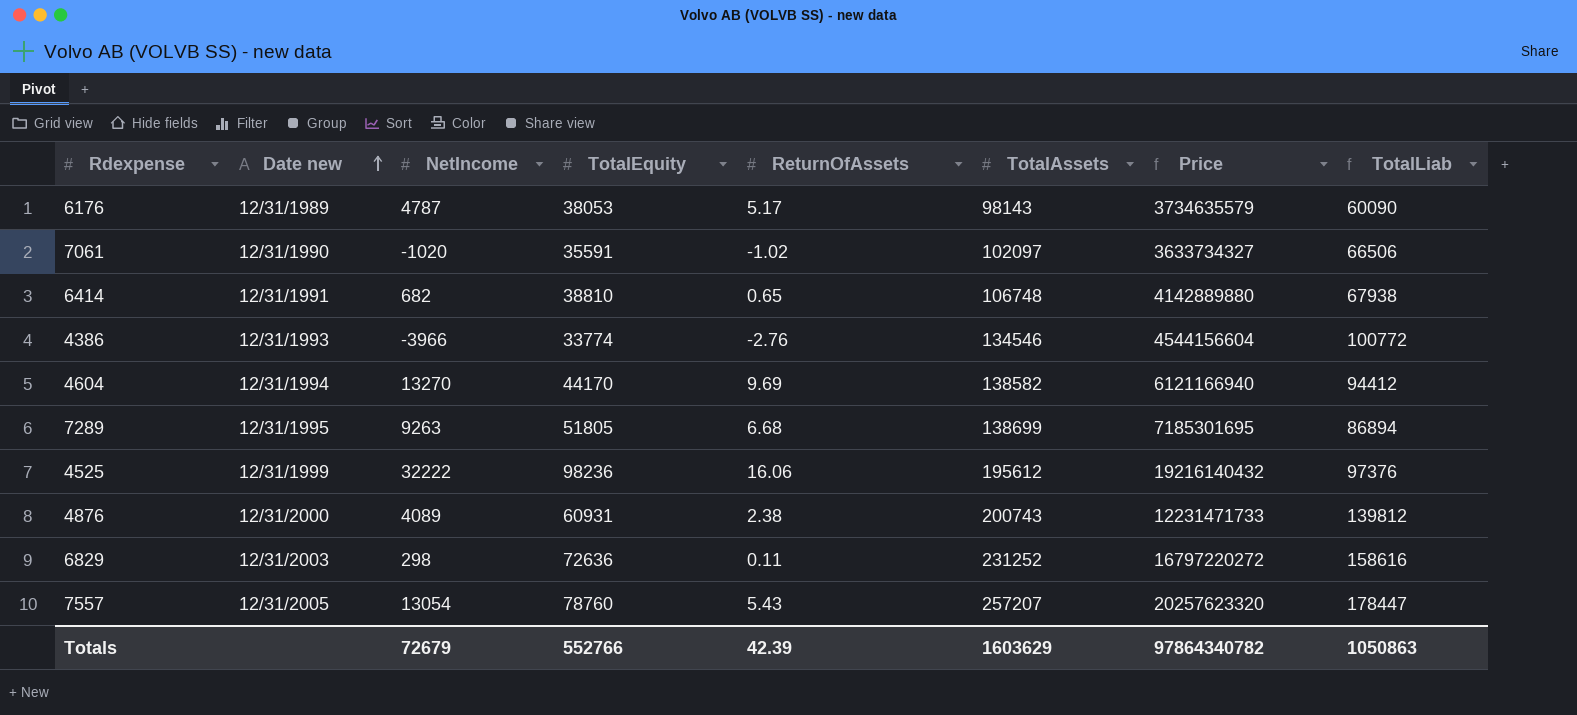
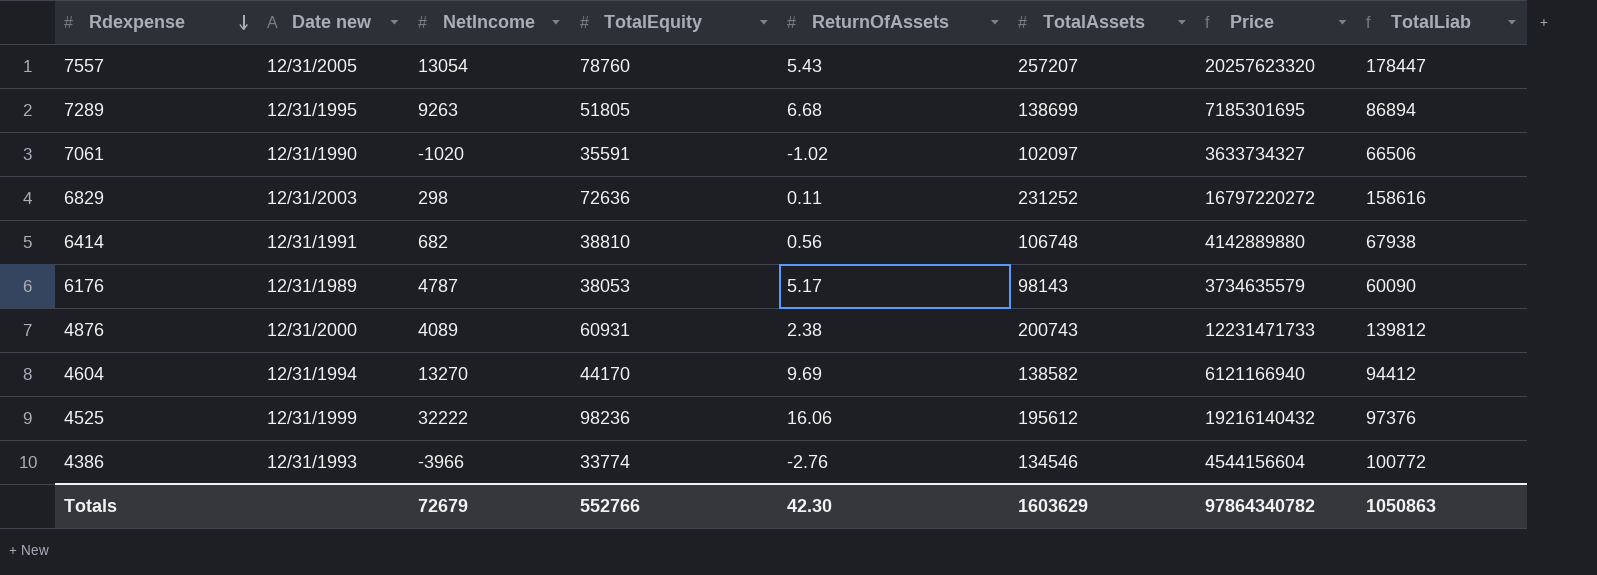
row order: Date new ascending -> Rdexpense descending
6414 | ReturnOfAssets: 0.65 -> 0.56
Totals | ReturnOfAssets: 42.39 -> 42.30

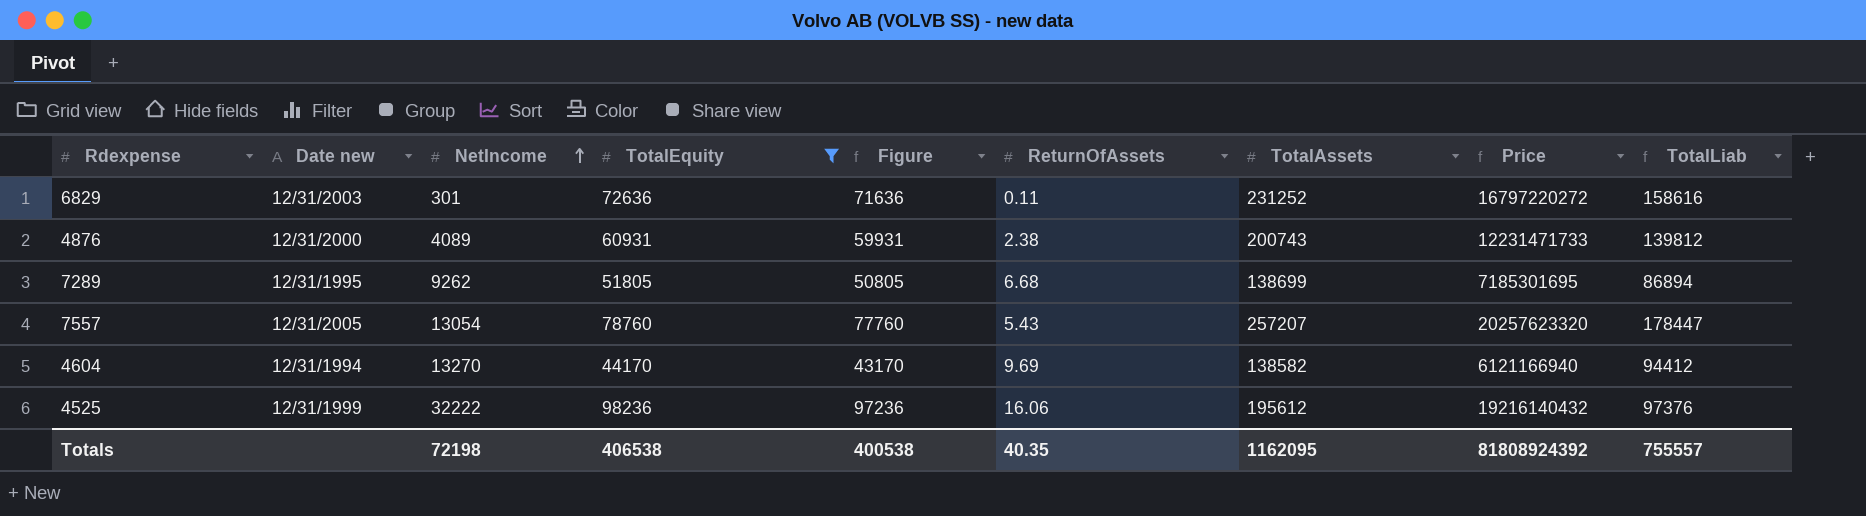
filter: none -> TotalEquity >= 44170
row order: Rdexpense descending -> NetIncome ascending
column Figure | formula: none -> [TotalEquity] - 1000
6829 | NetIncome: 298 -> 301
7289 | NetIncome: 9263 -> 9262
Totals | NetIncome: 72679 -> 72198
Totals | TotalEquity: 552766 -> 406538
Totals | ReturnOfAssets: 42.30 -> 40.35
Totals | TotalAssets: 1603629 -> 1162095
Totals | Price: 97864340782 -> 81808924392
Totals | TotalLiab: 1050863 -> 755557

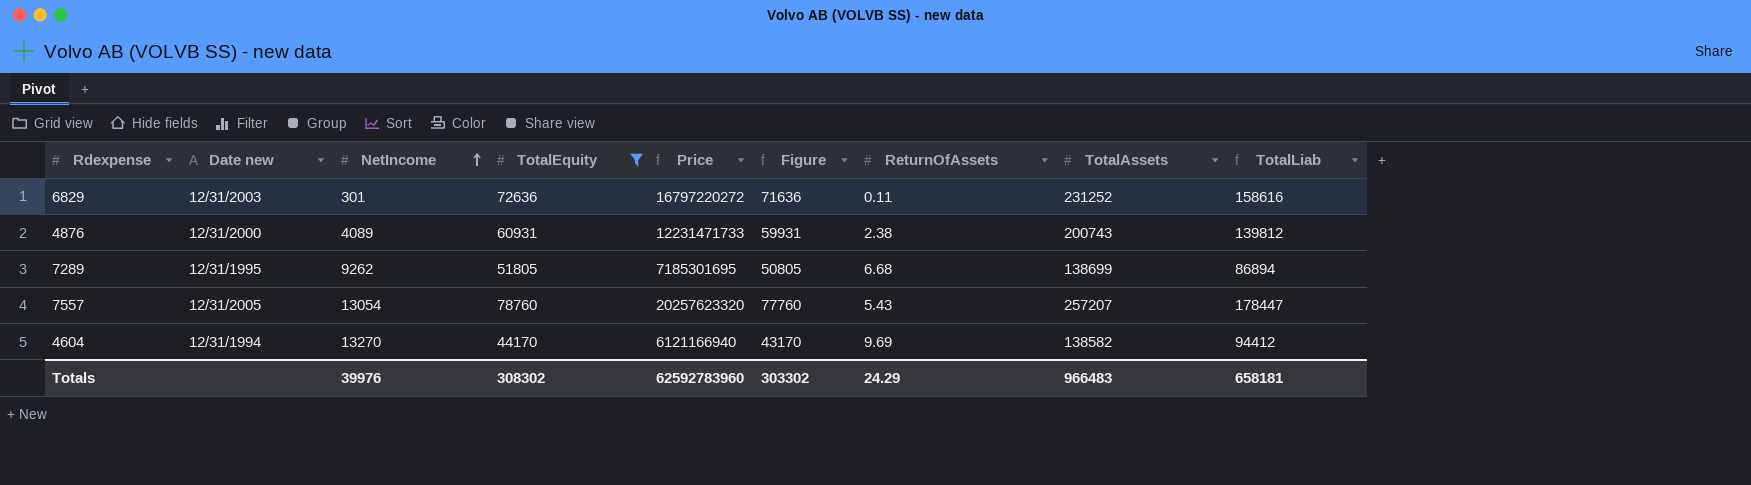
column Price | position: 8 -> 5
row 4525: 12/31/1999 | 32222 | 98236 | 97236 | 16.06 | 195612 | 19216140432 | 97376 -> none
Totals | NetIncome: 72198 -> 39976
Totals | TotalEquity: 406538 -> 308302
Totals | Price: 81808924392 -> 62592783960
Totals | Figure: 400538 -> 303302
Totals | ReturnOfAssets: 40.35 -> 24.29
Totals | TotalAssets: 1162095 -> 966483
Totals | TotalLiab: 755557 -> 658181

